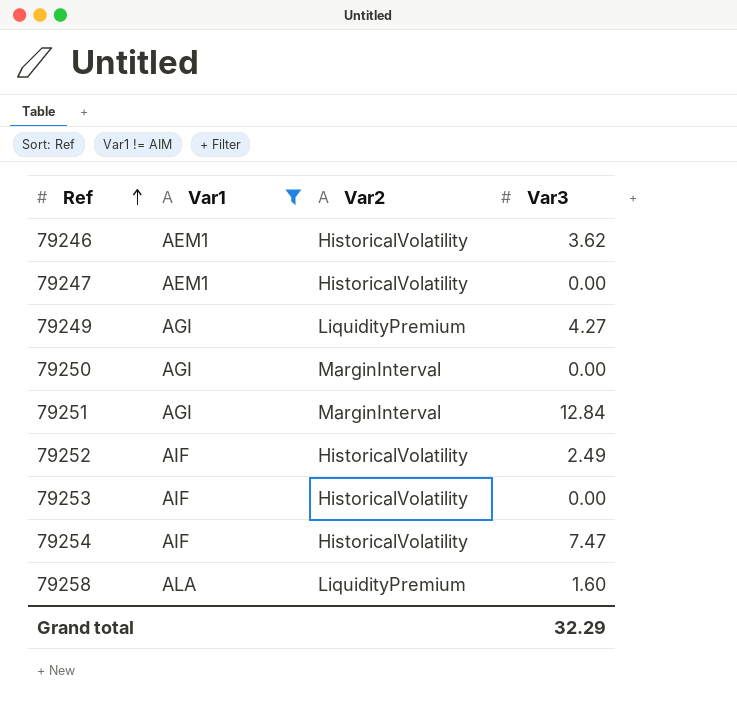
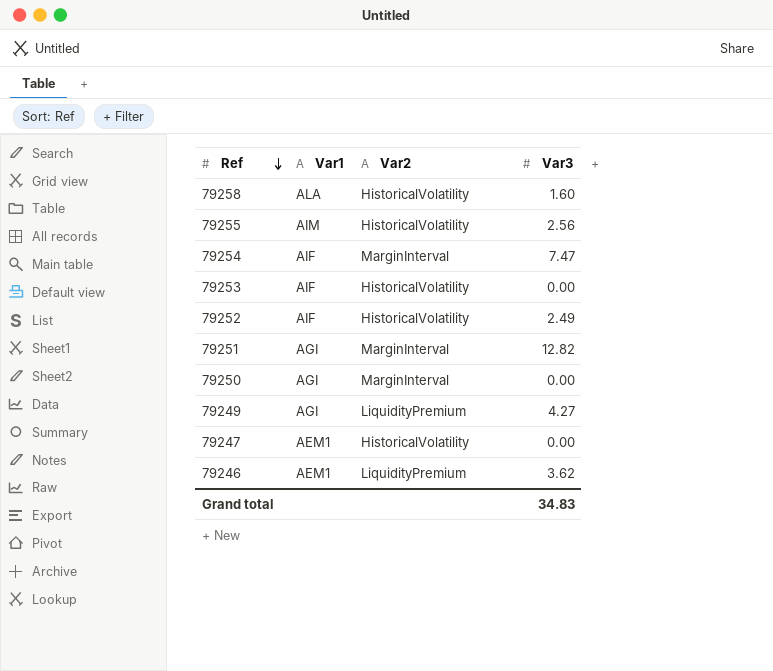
filter: Var1 != AIM -> none
row order: Ref ascending -> Ref descending
79258 | Var2: LiquidityPremium -> HistoricalVolatility
79254 | Var2: HistoricalVolatility -> MarginInterval
79251 | Var3: 12.84 -> 12.82
79246 | Var2: HistoricalVolatility -> LiquidityPremium
Grand total | Var3: 32.29 -> 34.83

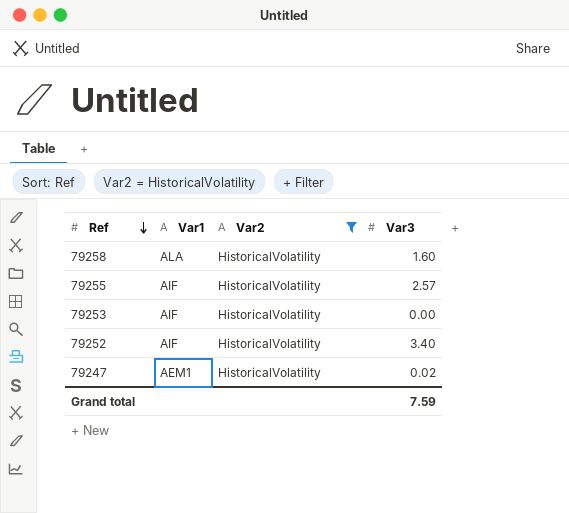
filter: none -> Var2 = HistoricalVolatility
79255 | Var1: AIM -> AIF
79255 | Var3: 2.56 -> 2.57
79252 | Var3: 2.49 -> 3.40
79247 | Var3: 0.00 -> 0.02
Grand total | Var3: 34.83 -> 7.59

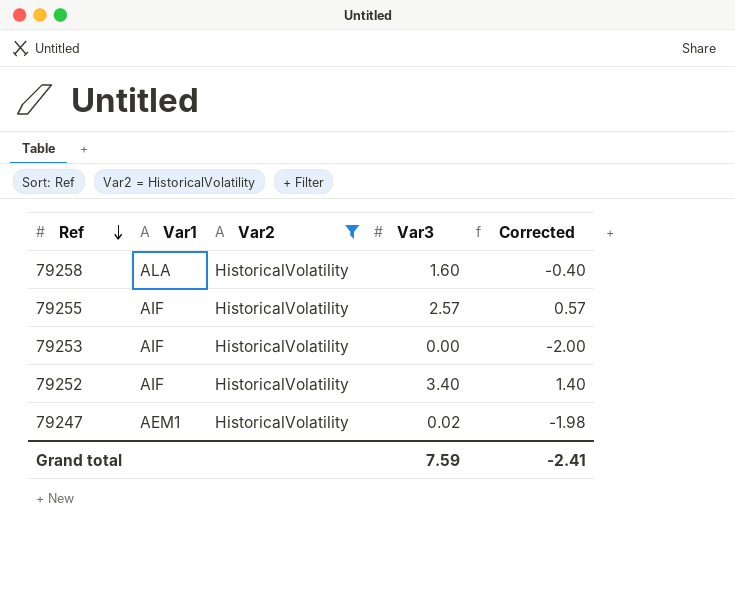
column Corrected | formula: none -> [Var3] - 2

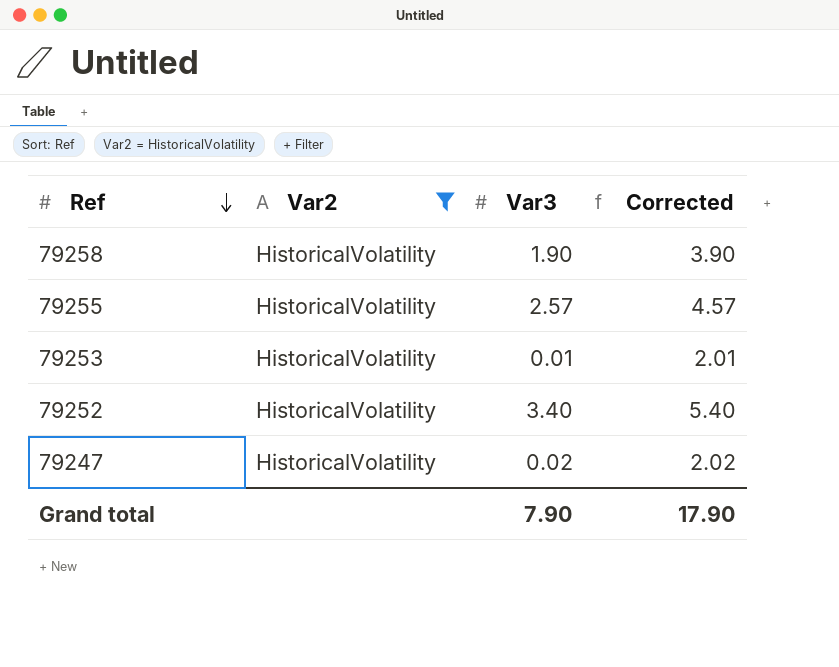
column Var1 | position: 2 -> none
column Corrected | formula: [Var3] - 2 -> [Var3] + 2
79258 | Var3: 1.60 -> 1.90
79253 | Var3: 0.00 -> 0.01
Grand total | Var3: 7.59 -> 7.90
Grand total | Corrected: -2.41 -> 17.90

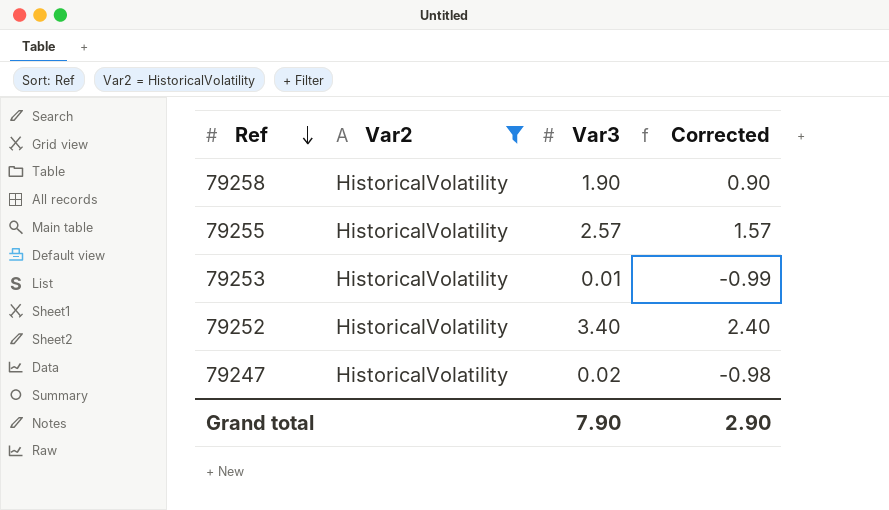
column Corrected | formula: [Var3] + 2 -> [Var3] - 1
Grand total | Corrected: 17.90 -> 2.90

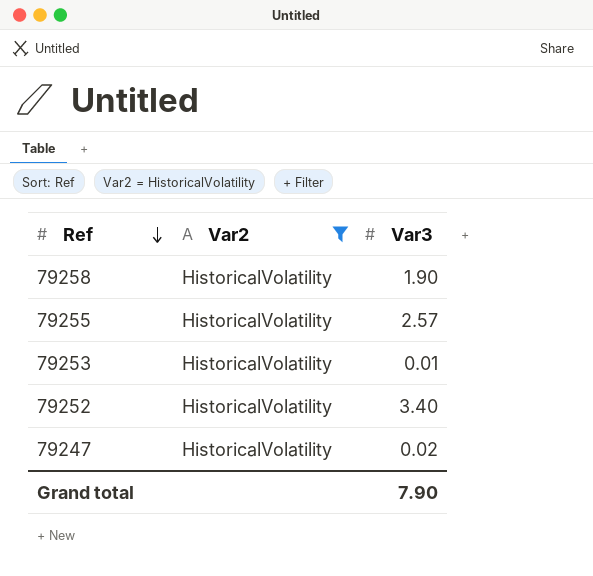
column Corrected | formula: [Var3] - 1 -> none

